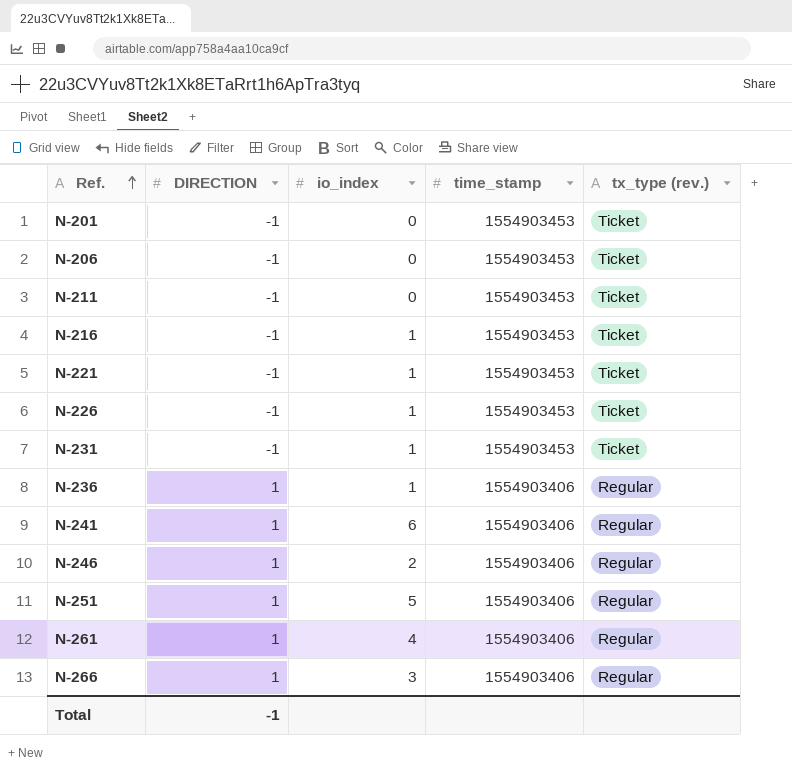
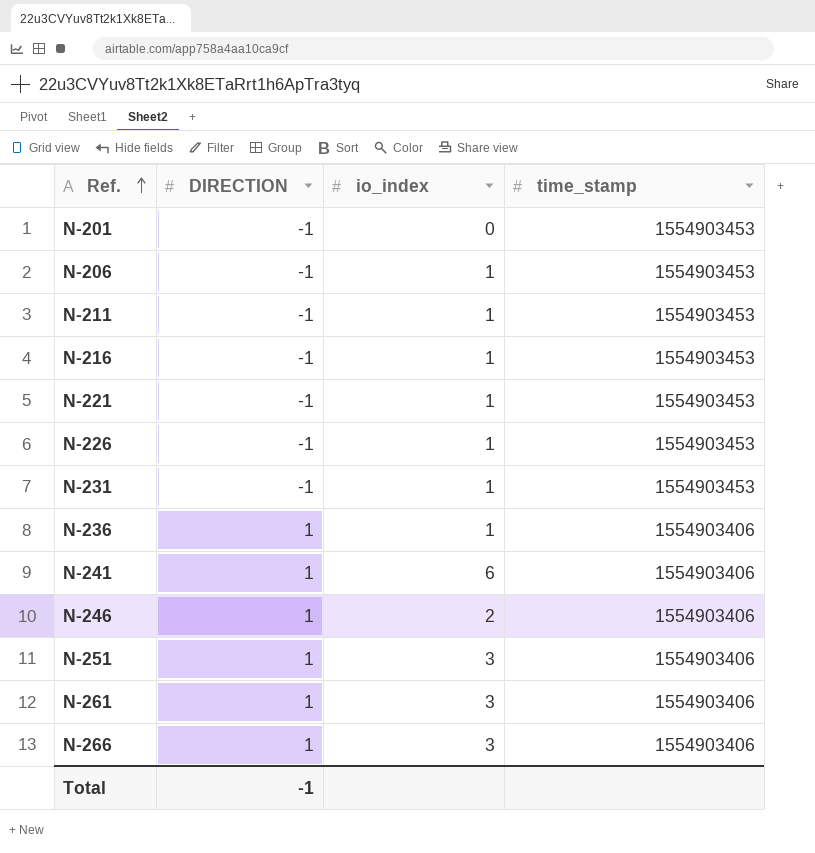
column tx_type (rev.) | position: 5 -> none
N-206 | io_index: 0 -> 1
N-211 | io_index: 0 -> 1
N-251 | io_index: 5 -> 3
N-261 | io_index: 4 -> 3

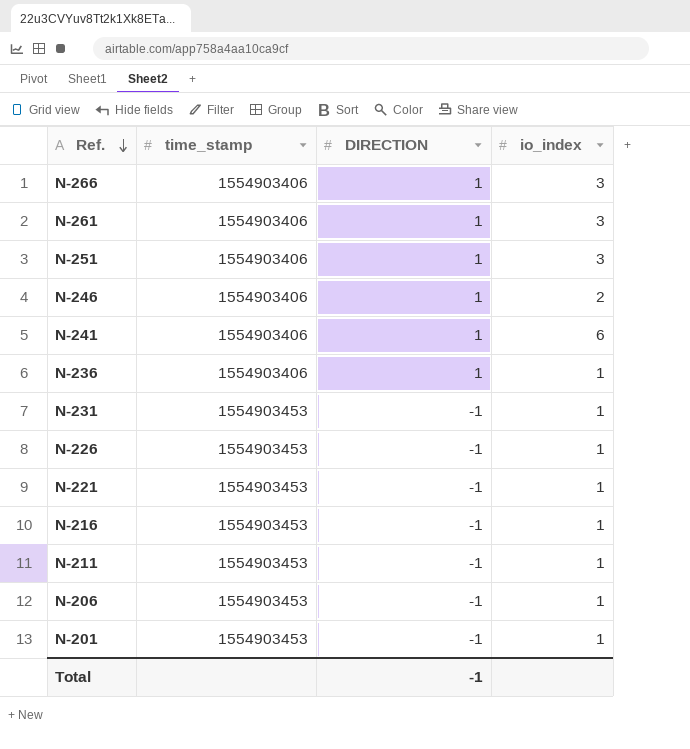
row order: Ref. ascending -> Ref. descending
column time_stamp | position: 4 -> 2
N-201 | io_index: 0 -> 1

